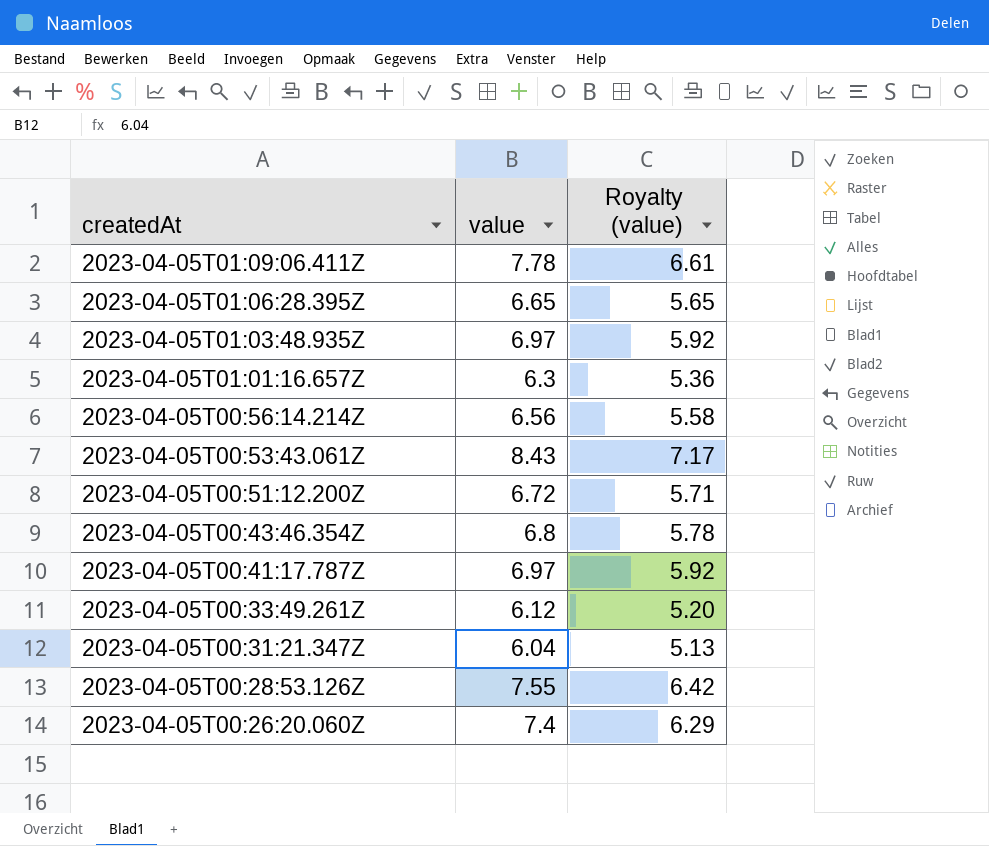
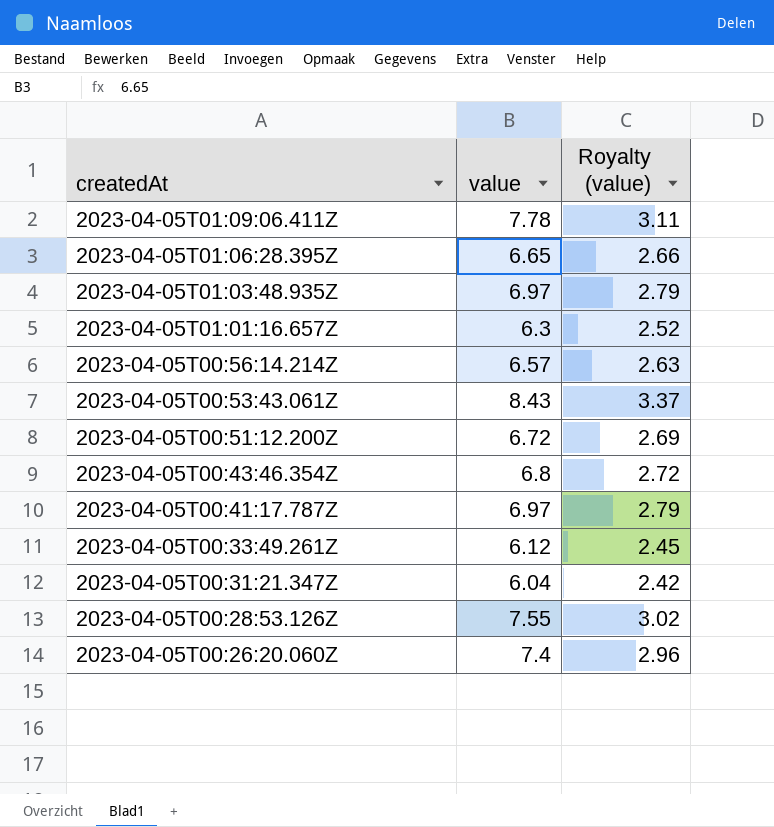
column Royalty (value) | formula: [value] * 0.85 -> [value] * 0.4
2023-04-05T00:56:14.214Z | value: 6.56 -> 6.57

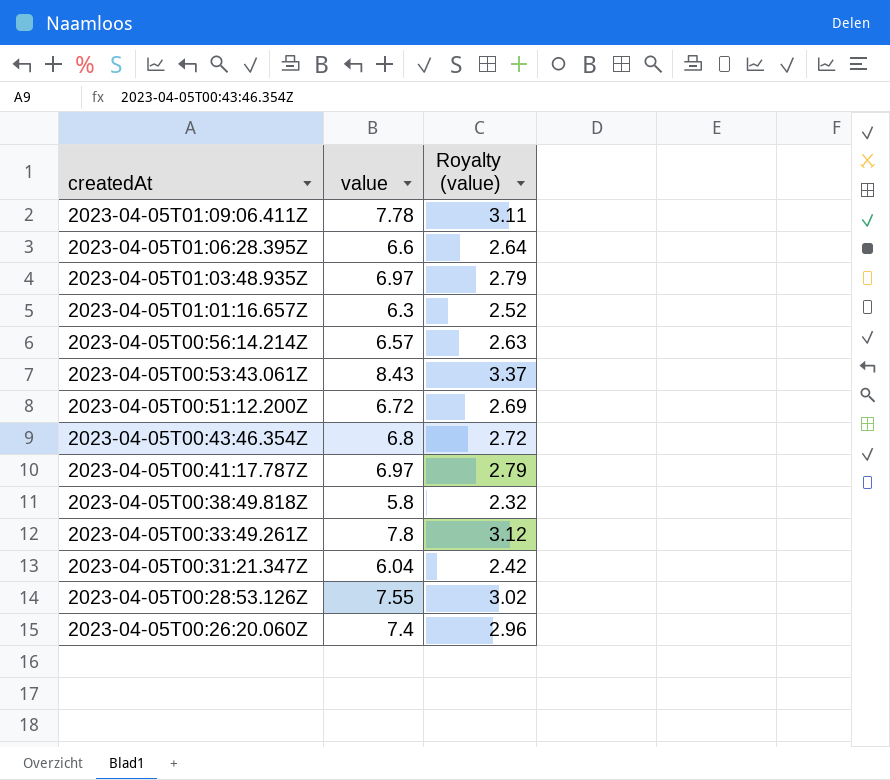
2023-04-05T01:06:28.395Z | value: 6.65 -> 6.6
2023-04-05T01:06:28.395Z | Royalty (value): 2.66 -> 2.64
row 2023-04-05T00:38:49.818Z: none -> 5.8 | 2.32
2023-04-05T00:33:49.261Z | value: 6.12 -> 7.8
2023-04-05T00:33:49.261Z | Royalty (value): 2.45 -> 3.12

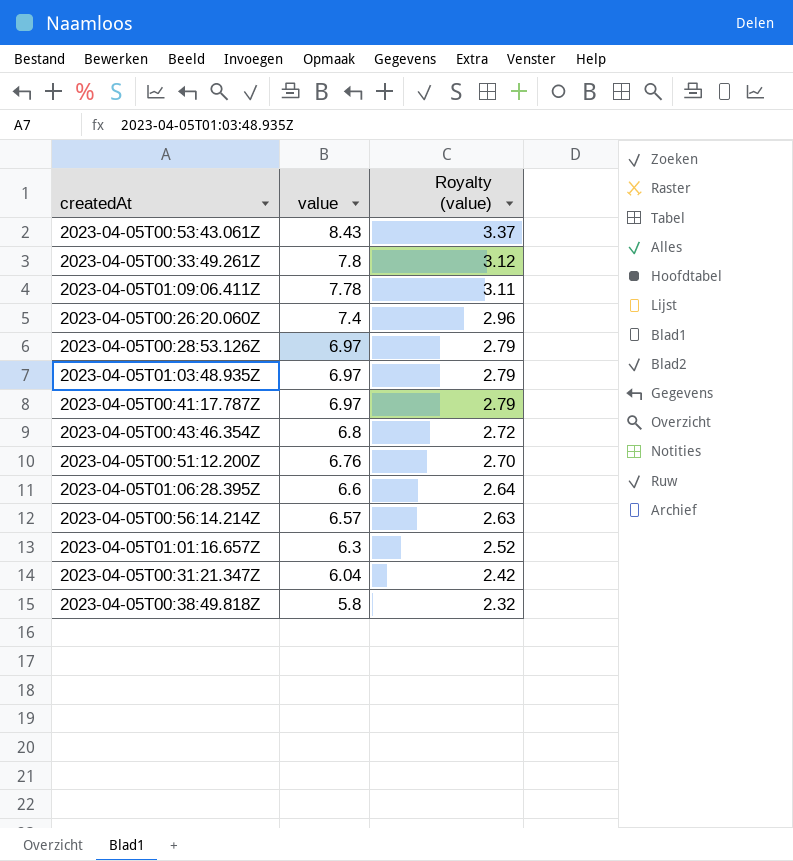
row order: createdAt descending -> value descending
2023-04-05T00:28:53.126Z | value: 7.55 -> 6.97
2023-04-05T00:28:53.126Z | Royalty (value): 3.02 -> 2.79
2023-04-05T00:51:12.200Z | value: 6.72 -> 6.76
2023-04-05T00:51:12.200Z | Royalty (value): 2.69 -> 2.70

